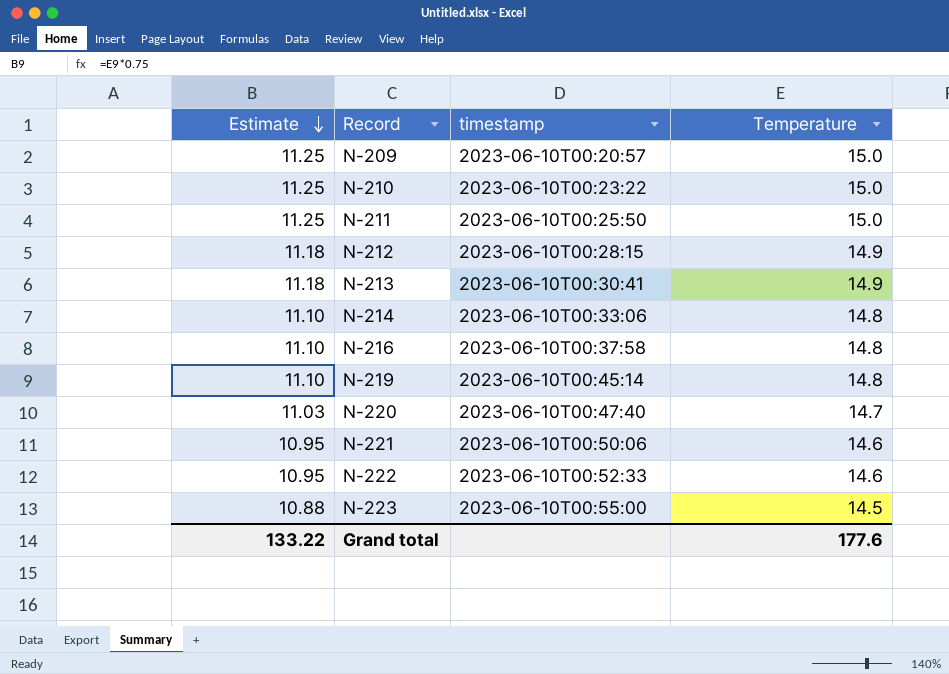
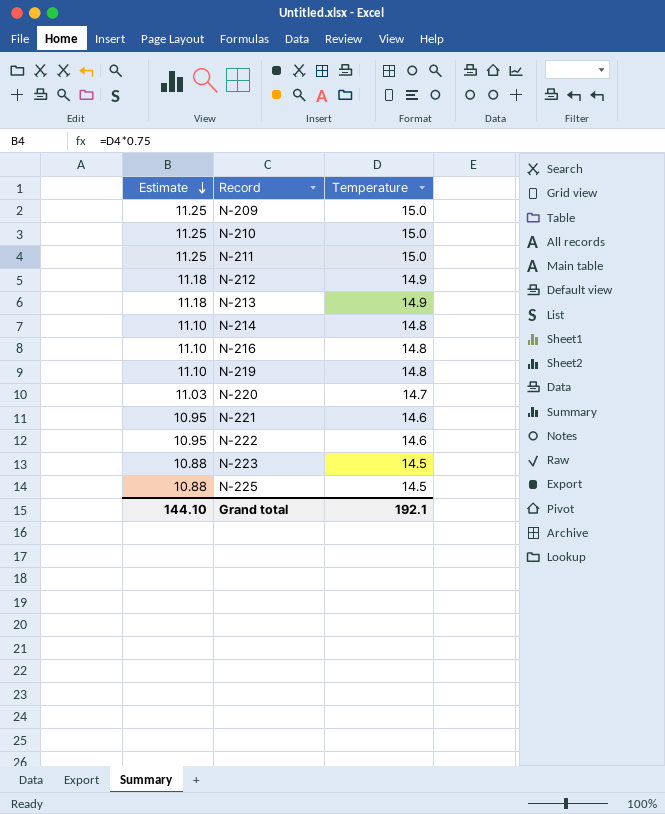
column timestamp | position: 3 -> none
row N-225: none -> 10.88 | 14.5
Grand total | Estimate: 133.22 -> 144.10
Grand total | Temperature: 177.6 -> 192.1

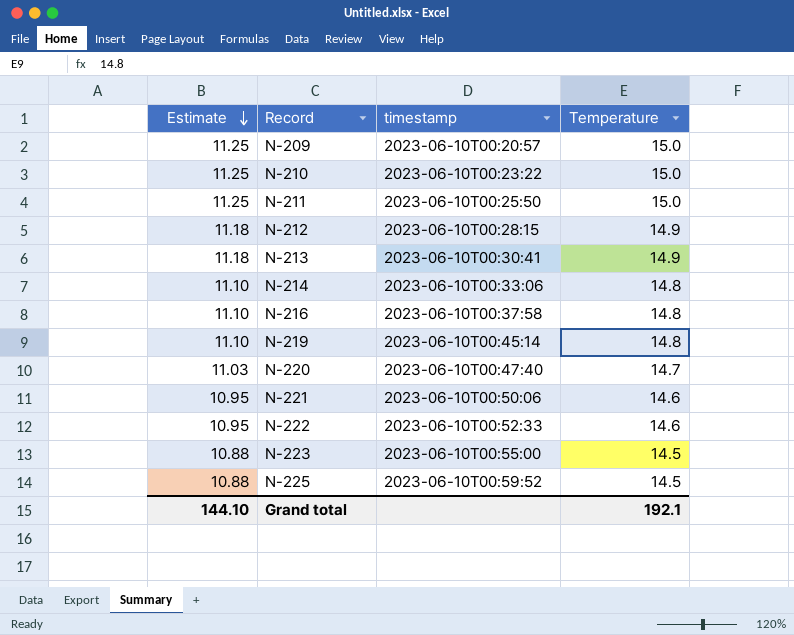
column timestamp | position: none -> 3

